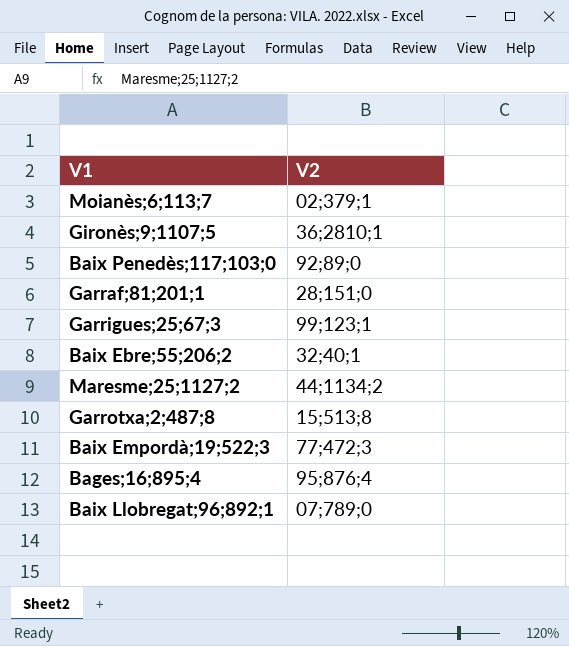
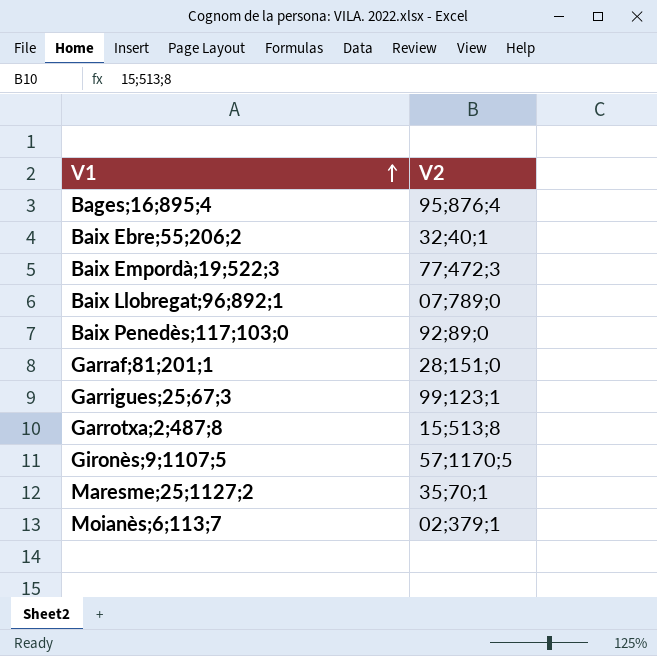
row order: none -> V1 ascending
Gironès;9;1107;5 | V2: 36;2810;1 -> 57;1170;5
Maresme;25;1127;2 | V2: 44;1134;2 -> 35;70;1

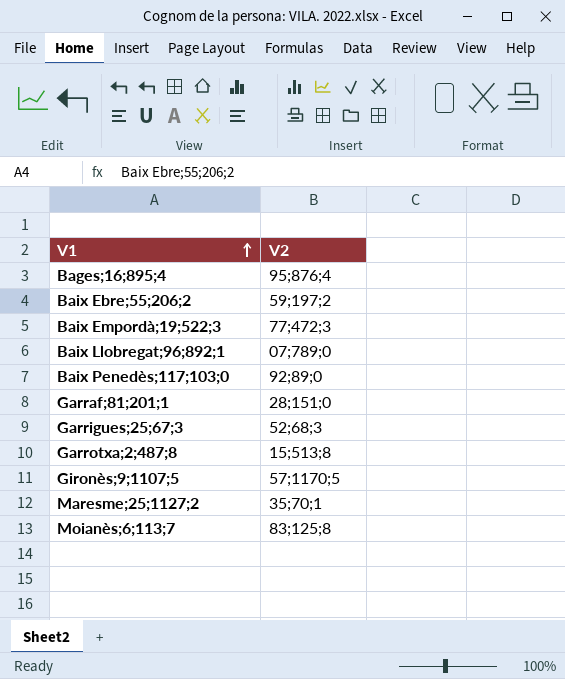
Baix Ebre;55;206;2 | V2: 32;40;1 -> 59;197;2
Garrigues;25;67;3 | V2: 99;123;1 -> 52;68;3
Moianès;6;113;7 | V2: 02;379;1 -> 83;125;8

